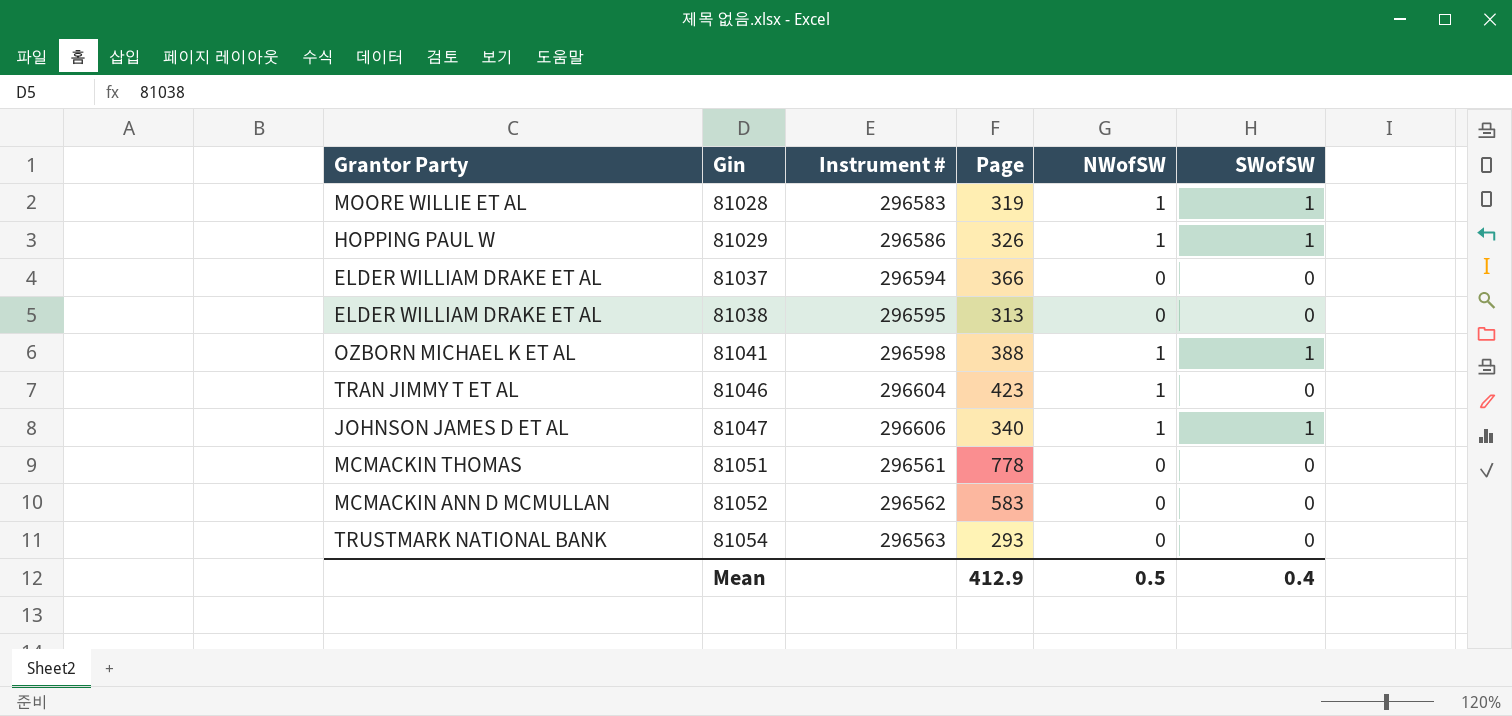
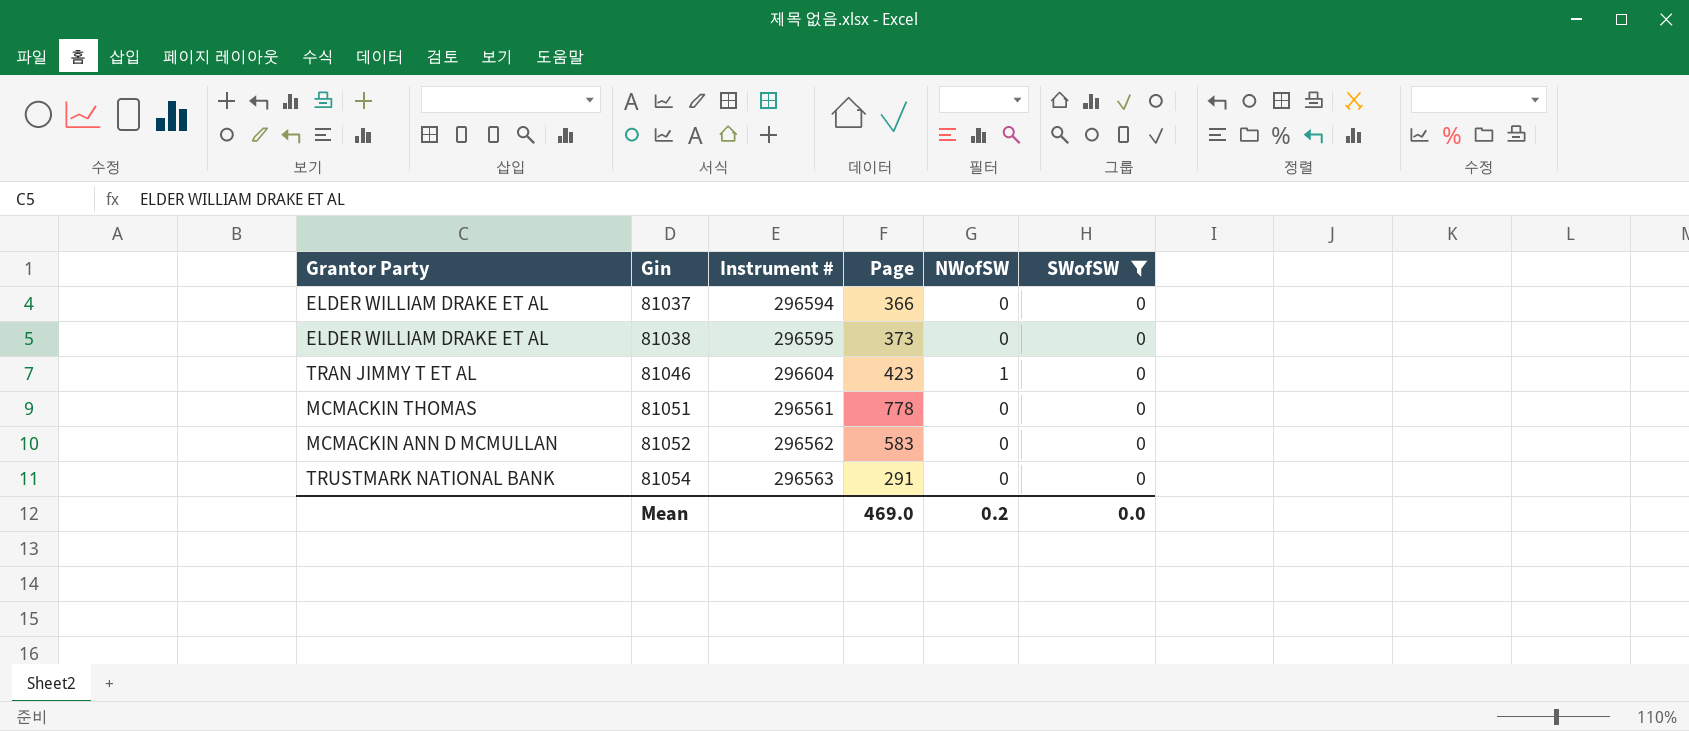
filter: none -> SWofSW = 0
81038 | Page: 313 -> 373
81054 | Page: 293 -> 291
Mean | Page: 412.9 -> 469.0
Mean | NWofSW: 0.5 -> 0.2
Mean | SWofSW: 0.4 -> 0.0

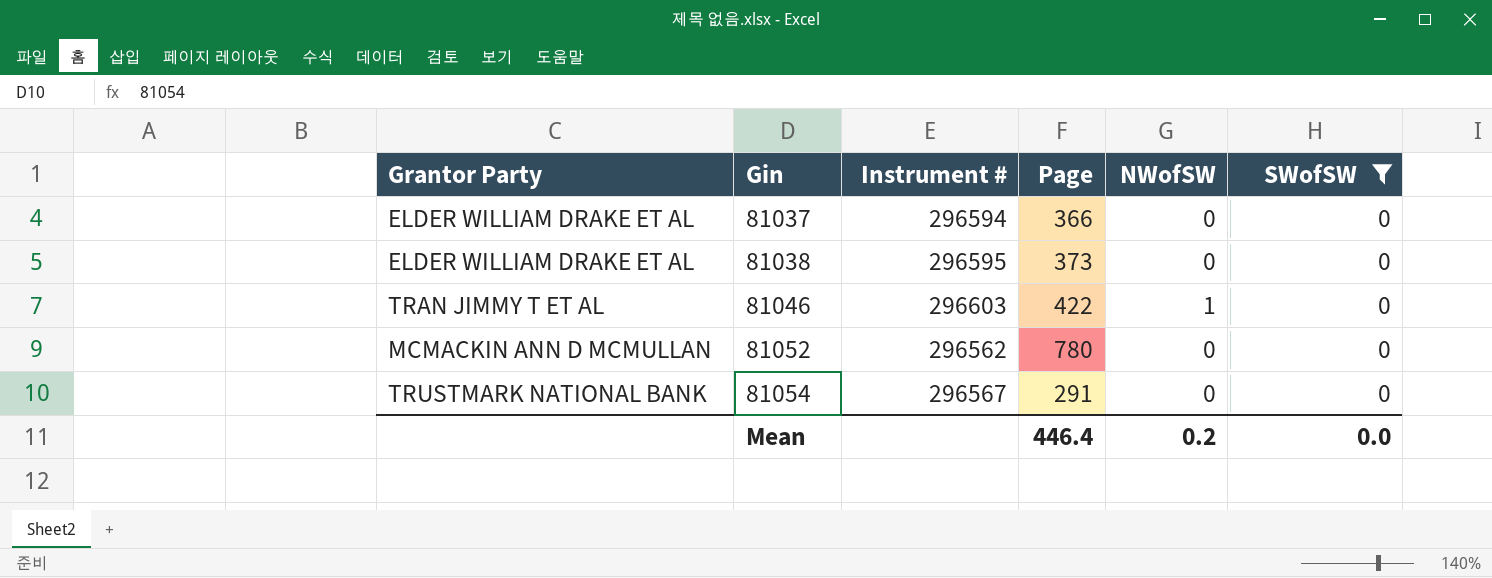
row 81051: MCMACKIN THOMAS | 296561 | 778 | 0 | 0 -> none
81046 | Instrument #: 296604 -> 296603
81046 | Page: 423 -> 422
81052 | Page: 583 -> 780
81054 | Instrument #: 296563 -> 296567
Mean | Page: 469.0 -> 446.4

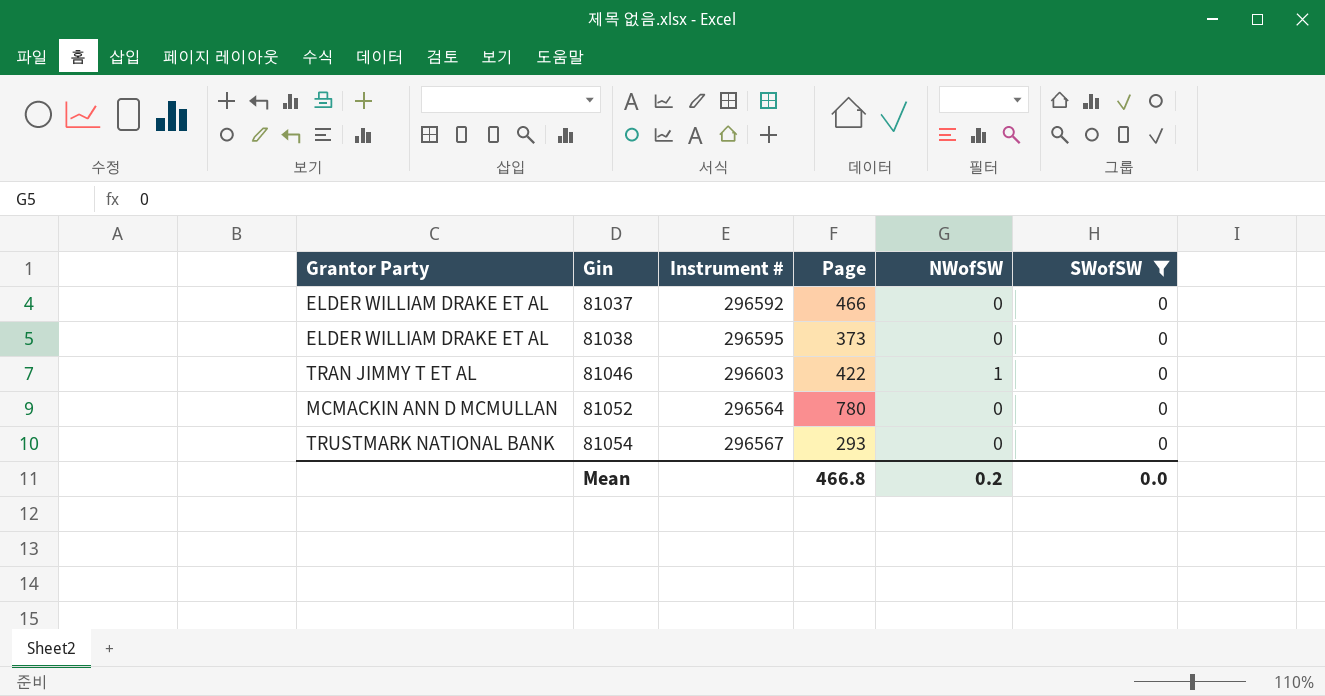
81037 | Instrument #: 296594 -> 296592
81037 | Page: 366 -> 466
81052 | Instrument #: 296562 -> 296564
81054 | Page: 291 -> 293
Mean | Page: 446.4 -> 466.8

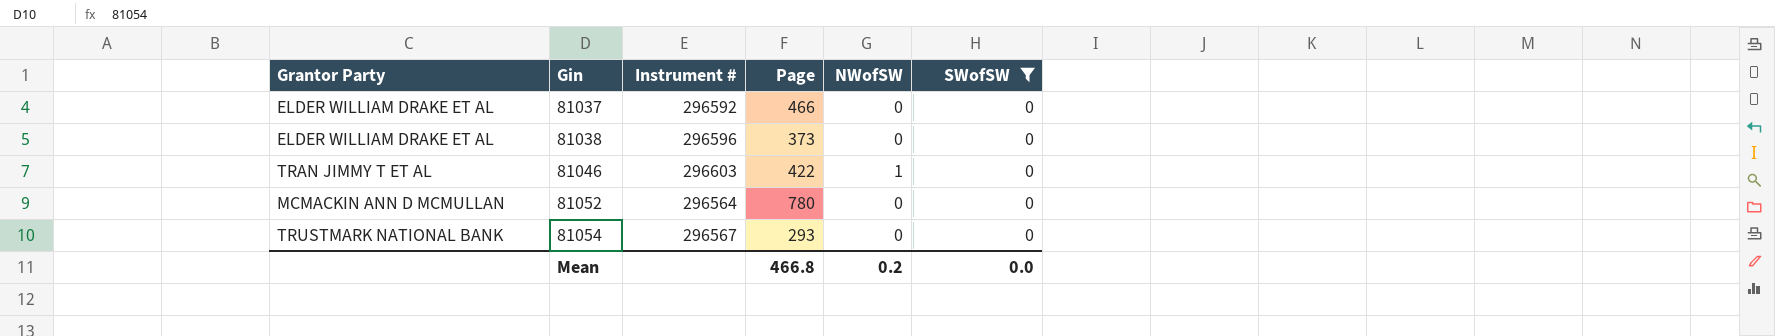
81038 | Instrument #: 296595 -> 296596

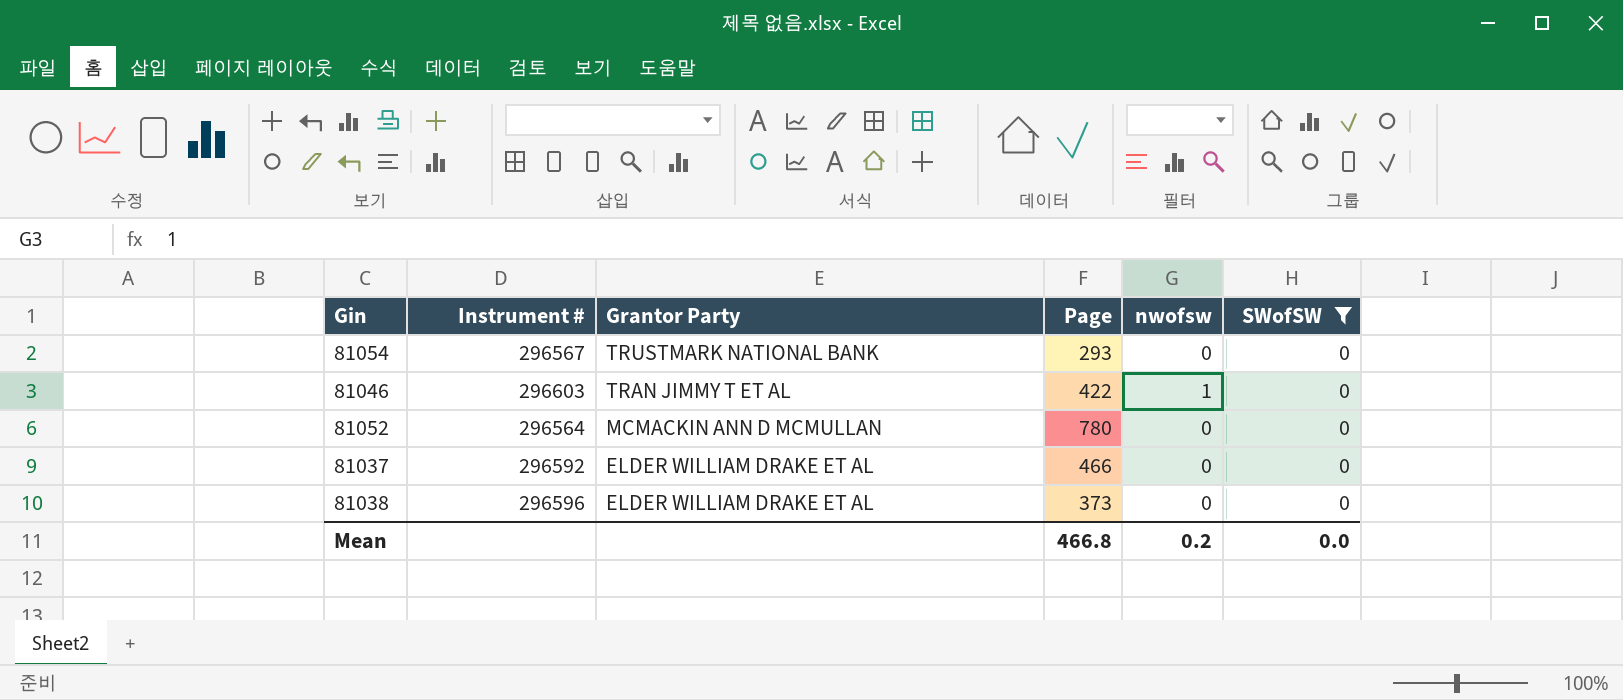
row order: Gin ascending -> Grantor Party descending
column Grantor Party | position: 1 -> 3
column name: NWofSW -> nwofsw

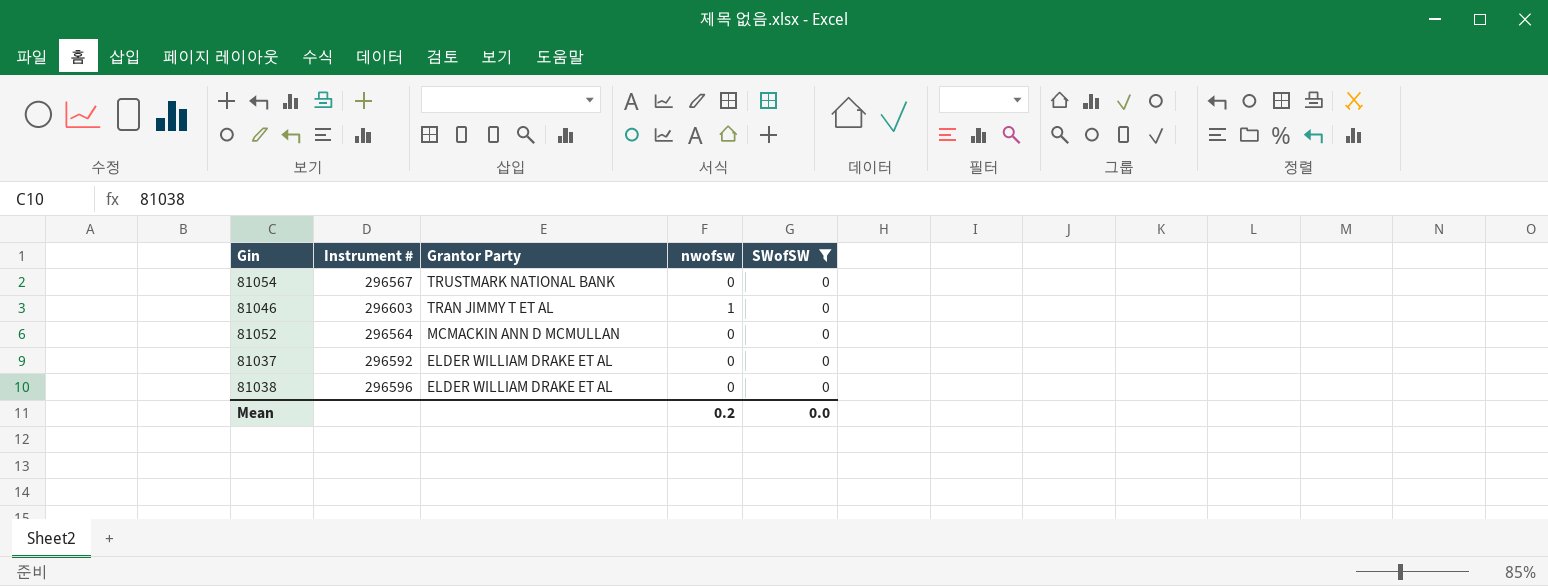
column Page | position: 4 -> none

